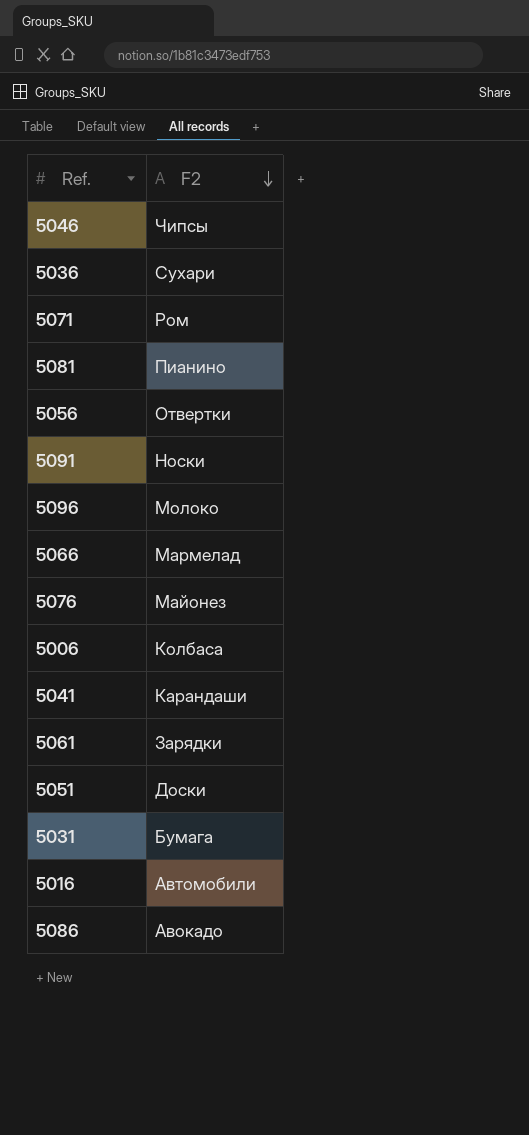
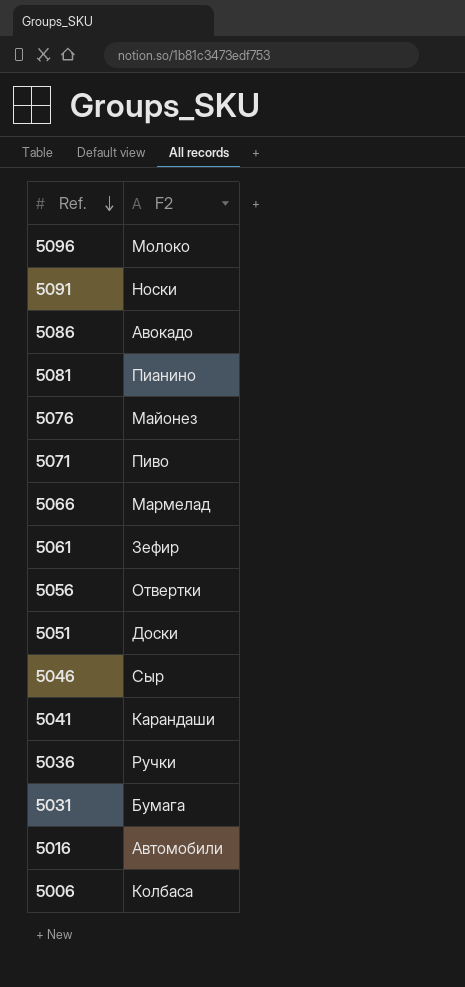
row order: F2 descending -> Ref. descending
5071 | F2: Ром -> Пиво
5061 | F2: Зарядки -> Зефир
5046 | F2: Чипсы -> Сыр
5036 | F2: Сухари -> Ручки

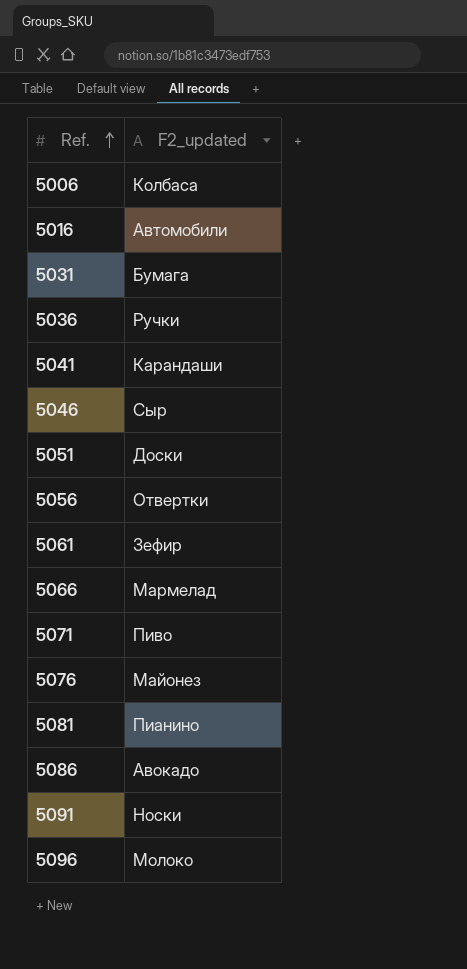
row order: Ref. descending -> Ref. ascending
column name: F2 -> F2_updated

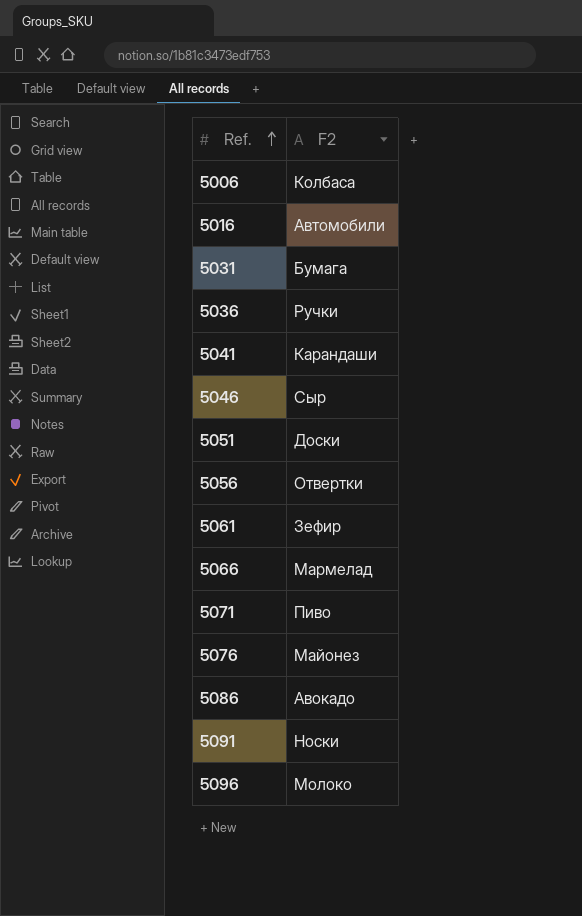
column name: F2_updated -> F2
row 5081: Пианино -> none

